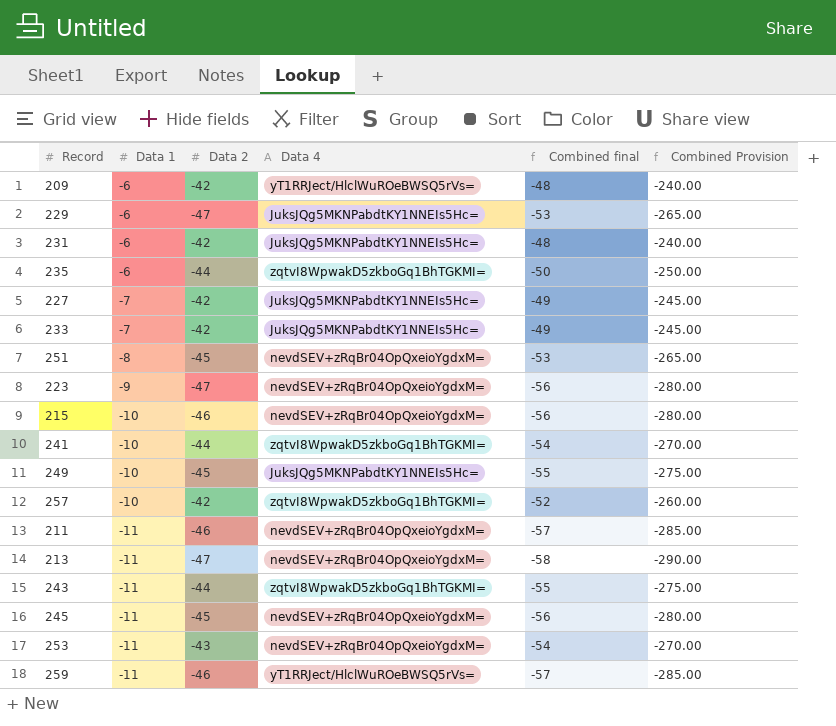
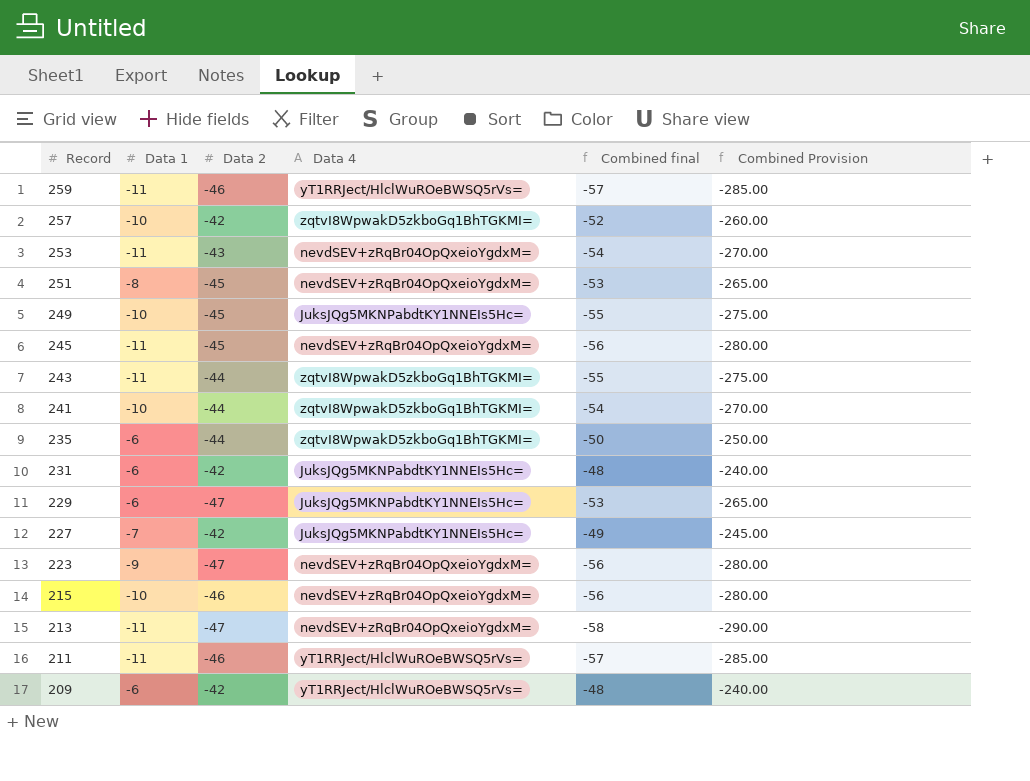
row order: Data 1 descending -> Record descending
row 233: -7 | -42 | JuksJQg5MKNPabdtKY1NNEIs5Hc= | -49 | -245.00 -> none
211 | Data 4: nevdSEV+zRqBr04OpQxeioYgdxM= -> yT1RRJect/HlclWuROeBWSQ5rVs=

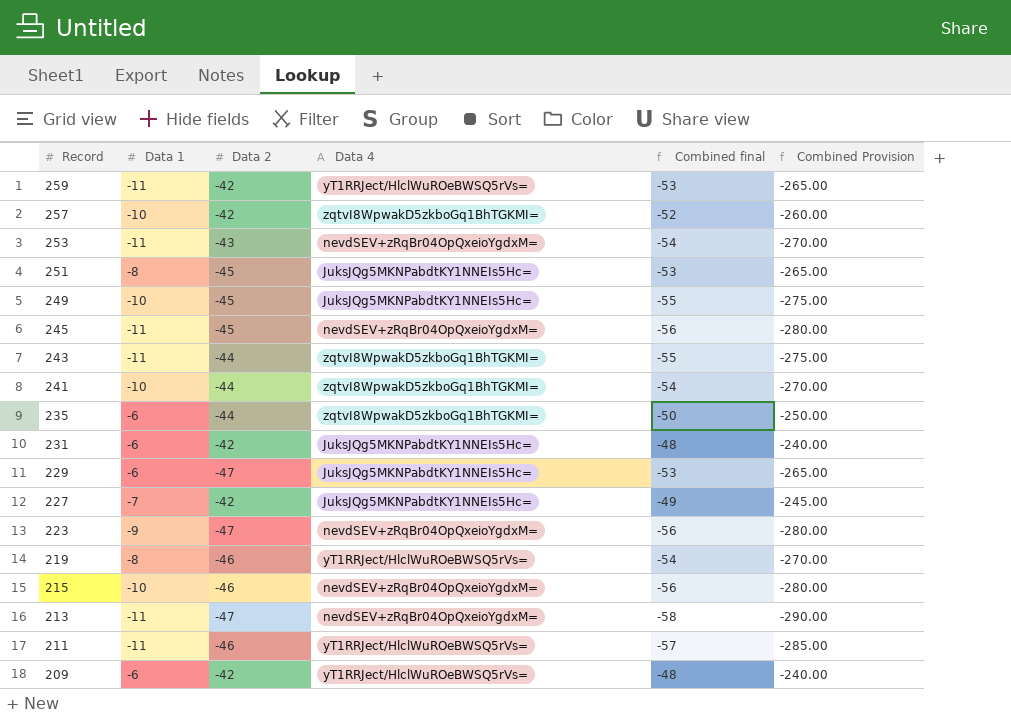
259 | Data 2: -46 -> -42
259 | Combined final: -57 -> -53
259 | Combined Provision: -285.00 -> -265.00
251 | Data 4: nevdSEV+zRqBr04OpQxeioYgdxM= -> JuksJQg5MKNPabdtKY1NNEIs5Hc=
row 219: none -> -8 | -46 | yT1RRJect/HlclWuROeBWSQ5rVs= | -54 | -270.00

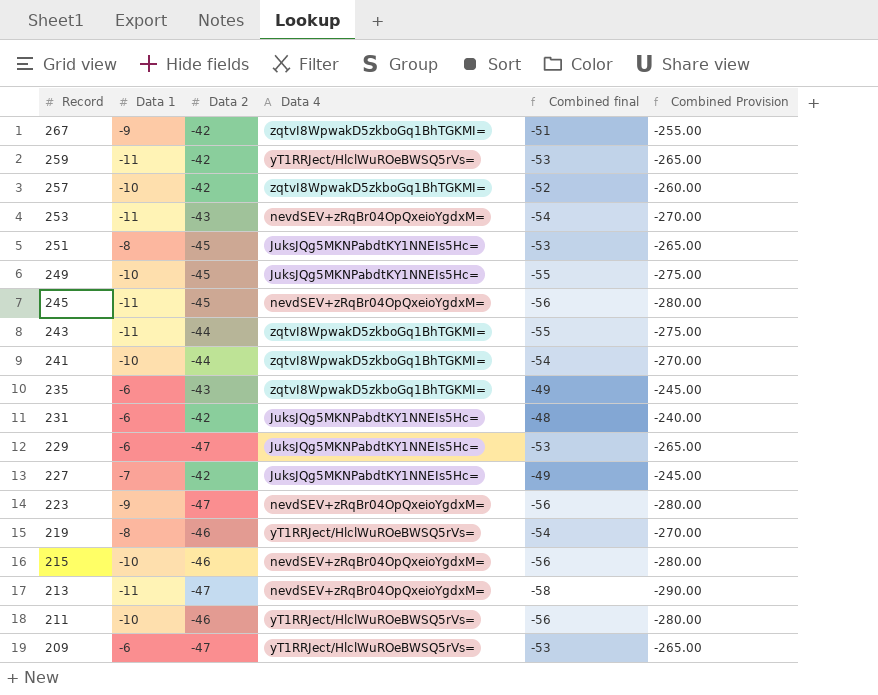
row 267: none -> -9 | -42 | zqtvI8WpwakD5zkboGq1BhTGKMI= | -51 | -255.00
235 | Data 2: -44 -> -43
235 | Combined final: -50 -> -49
235 | Combined Provision: -250.00 -> -245.00
211 | Data 1: -11 -> -10
211 | Combined final: -57 -> -56
211 | Combined Provision: -285.00 -> -280.00
209 | Data 2: -42 -> -47
209 | Combined final: -48 -> -53
209 | Combined Provision: -240.00 -> -265.00

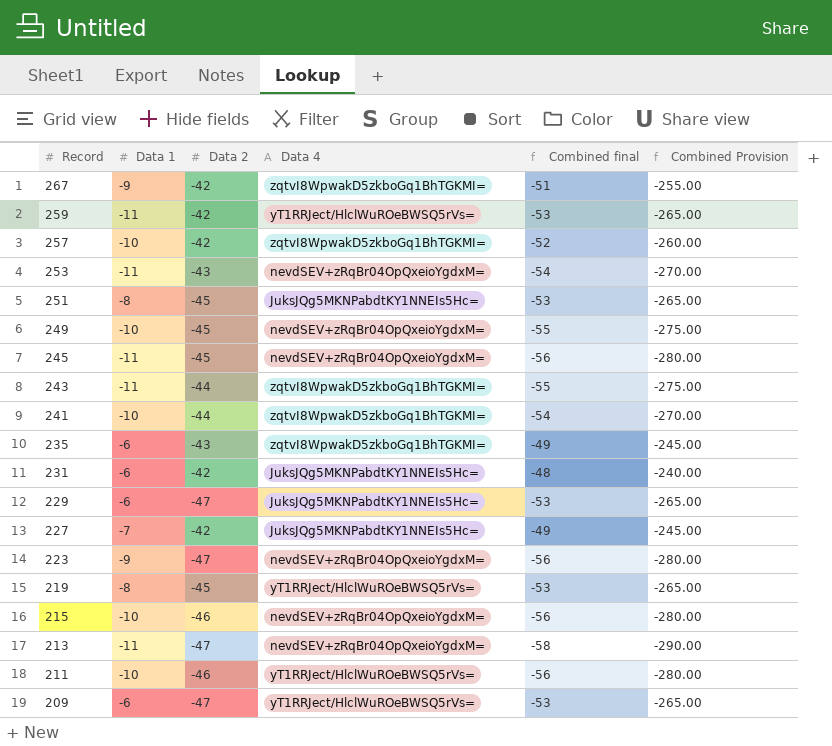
249 | Data 4: JuksJQg5MKNPabdtKY1NNEIs5Hc= -> nevdSEV+zRqBr04OpQxeioYgdxM=
219 | Data 2: -46 -> -45
219 | Combined final: -54 -> -53
219 | Combined Provision: -270.00 -> -265.00

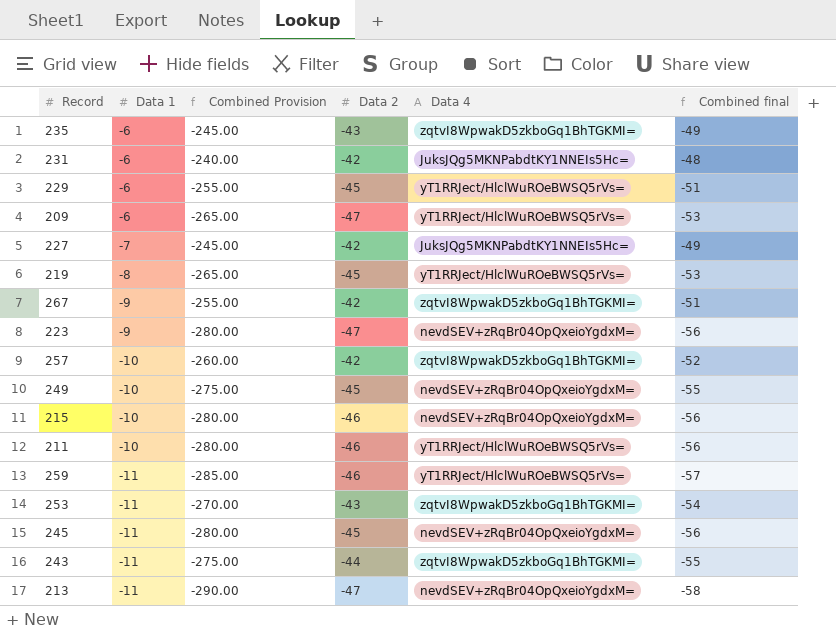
row order: Record descending -> Data 1 descending
column Combined Provision | position: 6 -> 3
row 251: -8 | -45 | JuksJQg5MKNPabdtKY1NNEIs5Hc= | -53 | -265.00 -> none
row 241: -10 | -44 | zqtvI8WpwakD5zkboGq1BhTGKMI= | -54 | -270.00 -> none
229 | Combined Provision: -265.00 -> -255.00
229 | Data 2: -47 -> -45
229 | Data 4: JuksJQg5MKNPabdtKY1NNEIs5Hc= -> yT1RRJect/HlclWuROeBWSQ5rVs=
229 | Combined final: -53 -> -51
259 | Combined Provision: -265.00 -> -285.00
259 | Data 2: -42 -> -46
259 | Combined final: -53 -> -57
253 | Data 4: nevdSEV+zRqBr04OpQxeioYgdxM= -> zqtvI8WpwakD5zkboGq1BhTGKMI=

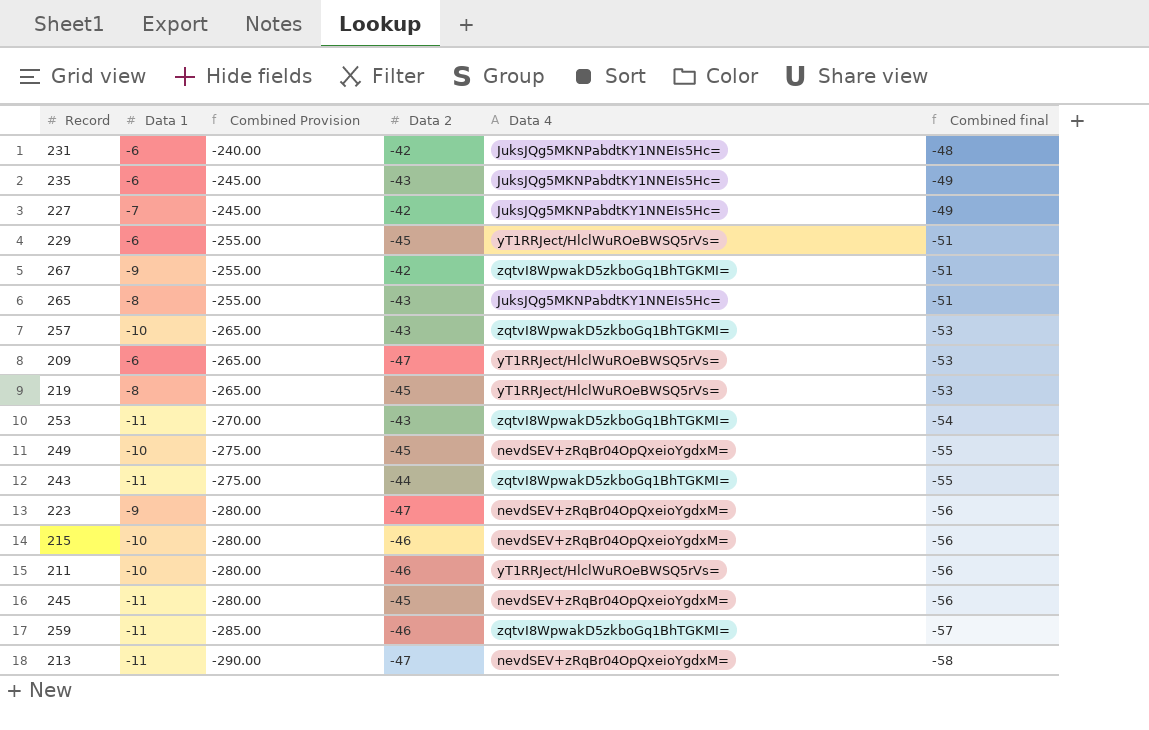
row order: Data 1 descending -> Combined Provision descending
235 | Data 4: zqtvI8WpwakD5zkboGq1BhTGKMI= -> JuksJQg5MKNPabdtKY1NNEIs5Hc=
row 265: none -> -8 | -255.00 | -43 | JuksJQg5MKNPabdtKY1NNEIs5Hc= | -51
257 | Combined Provision: -260.00 -> -265.00
257 | Data 2: -42 -> -43
257 | Combined final: -52 -> -53
259 | Data 4: yT1RRJect/HlclWuROeBWSQ5rVs= -> zqtvI8WpwakD5zkboGq1BhTGKMI=

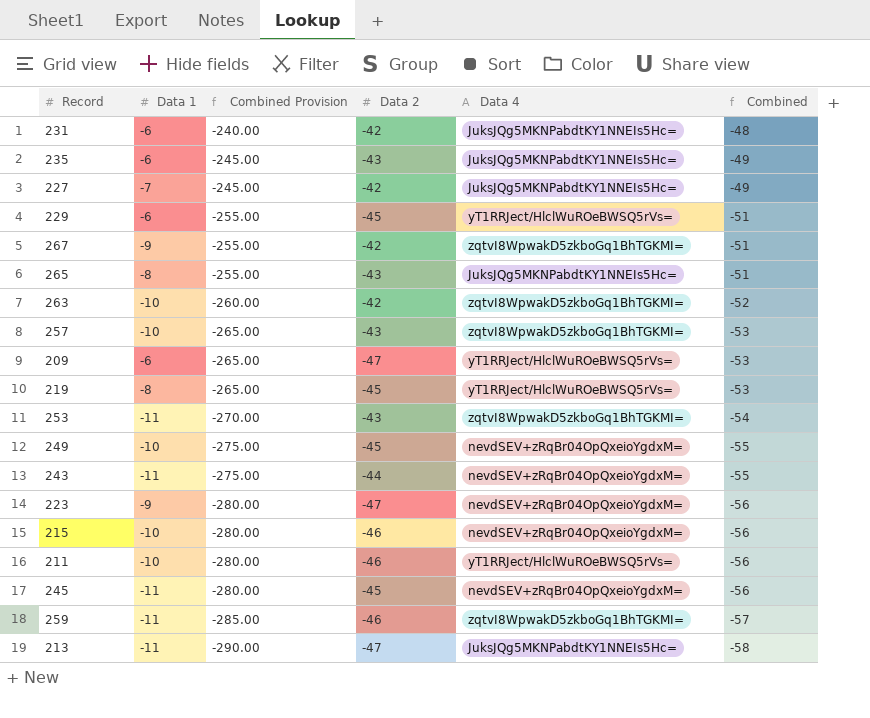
column name: Combined final -> Combined
row 263: none -> -10 | -260.00 | -42 | zqtvI8WpwakD5zkboGq1BhTGKMI= | -52
243 | Data 4: zqtvI8WpwakD5zkboGq1BhTGKMI= -> nevdSEV+zRqBr04OpQxeioYgdxM=
213 | Data 4: nevdSEV+zRqBr04OpQxeioYgdxM= -> JuksJQg5MKNPabdtKY1NNEIs5Hc=

